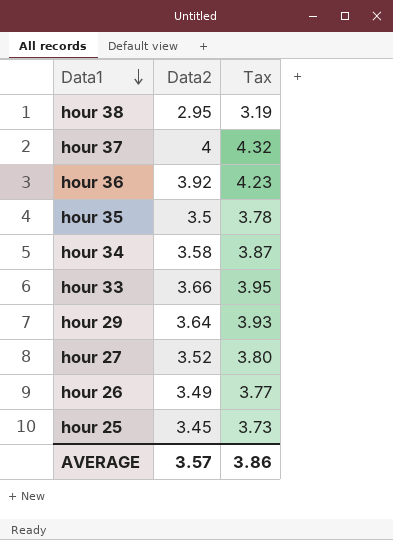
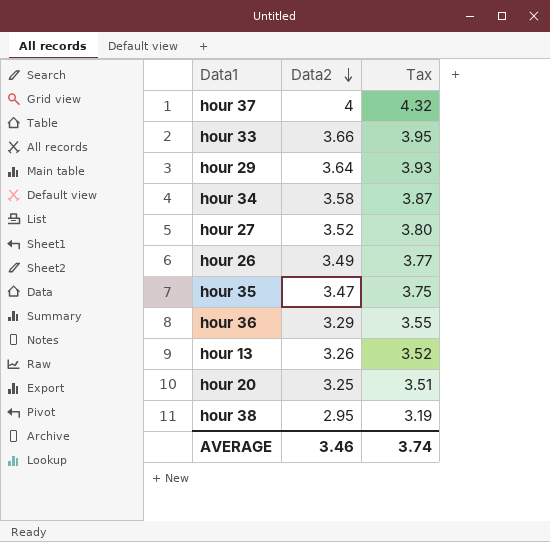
row order: Data1 descending -> Data2 descending
row hour 25: 3.45 | 3.73 -> none
hour 35 | Data2: 3.5 -> 3.47
hour 35 | Tax: 3.78 -> 3.75
hour 36 | Data2: 3.92 -> 3.29
hour 36 | Tax: 4.23 -> 3.55
row hour 13: none -> 3.26 | 3.52
row hour 20: none -> 3.25 | 3.51
AVERAGE | Data2: 3.57 -> 3.46
AVERAGE | Tax: 3.86 -> 3.74

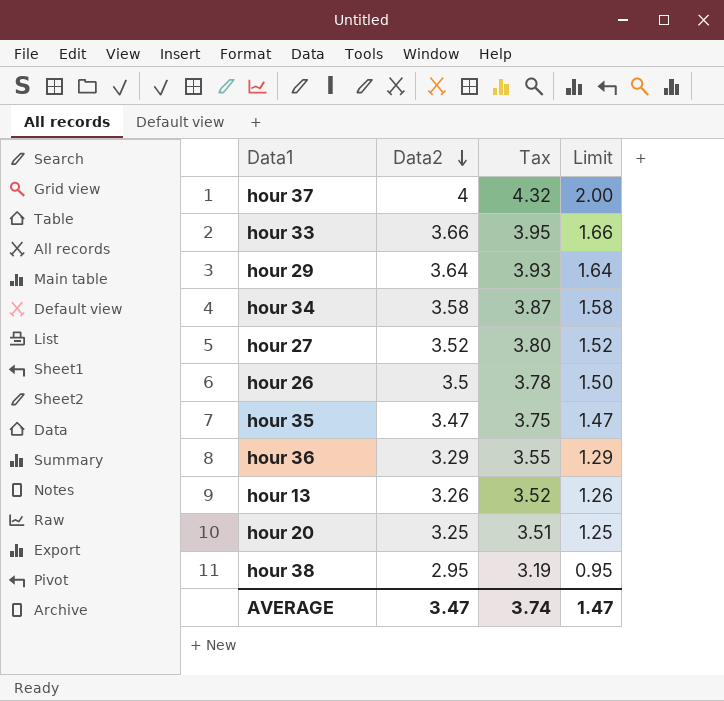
column Limit | formula: none -> [Data2] - 2
hour 26 | Data2: 3.49 -> 3.5
hour 26 | Tax: 3.77 -> 3.78
AVERAGE | Data2: 3.46 -> 3.47

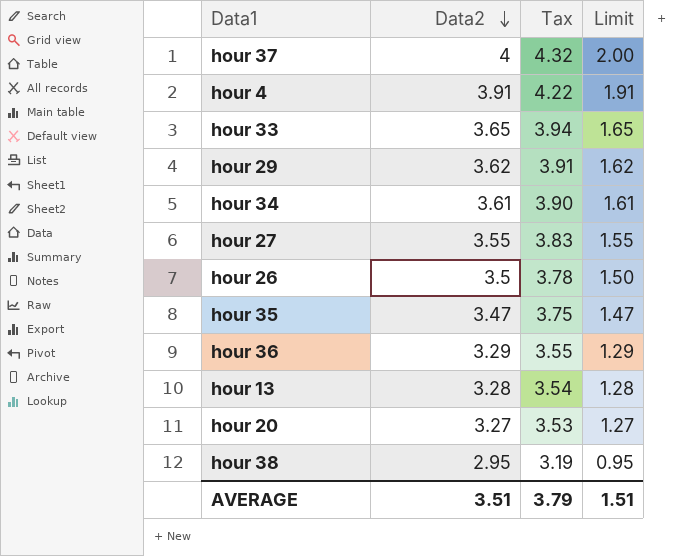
row hour 4: none -> 3.91 | 4.22 | 1.91
hour 33 | Data2: 3.66 -> 3.65
hour 33 | Tax: 3.95 -> 3.94
hour 33 | Limit: 1.66 -> 1.65
hour 29 | Data2: 3.64 -> 3.62
hour 29 | Tax: 3.93 -> 3.91
hour 29 | Limit: 1.64 -> 1.62
hour 34 | Data2: 3.58 -> 3.61
hour 34 | Tax: 3.87 -> 3.90
hour 34 | Limit: 1.58 -> 1.61
hour 27 | Data2: 3.52 -> 3.55
hour 27 | Tax: 3.80 -> 3.83
hour 27 | Limit: 1.52 -> 1.55
hour 13 | Data2: 3.26 -> 3.28
hour 13 | Tax: 3.52 -> 3.54
hour 13 | Limit: 1.26 -> 1.28
hour 20 | Data2: 3.25 -> 3.27
hour 20 | Tax: 3.51 -> 3.53
hour 20 | Limit: 1.25 -> 1.27
AVERAGE | Data2: 3.47 -> 3.51
AVERAGE | Tax: 3.74 -> 3.79
AVERAGE | Limit: 1.47 -> 1.51

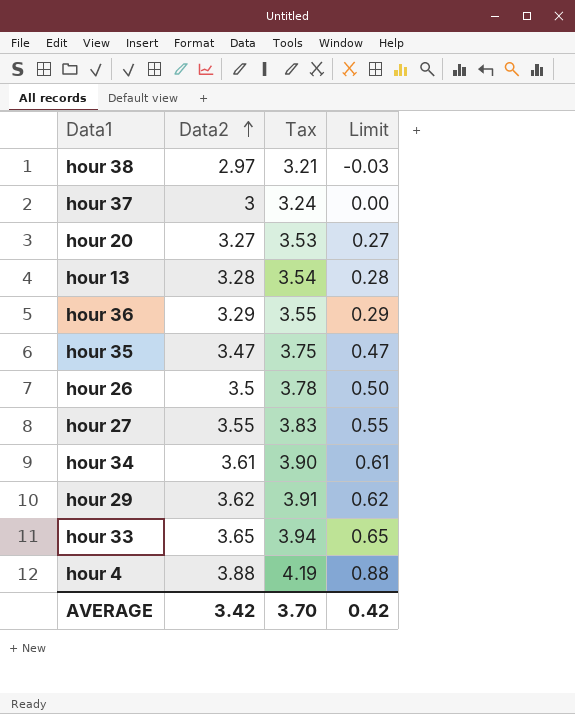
row order: Data2 descending -> Data2 ascending
column Limit | formula: [Data2] - 2 -> [Data2] - 3
hour 38 | Data2: 2.95 -> 2.97
hour 38 | Tax: 3.19 -> 3.21
hour 37 | Data2: 4 -> 3
hour 37 | Tax: 4.32 -> 3.24
hour 4 | Data2: 3.91 -> 3.88
hour 4 | Tax: 4.22 -> 4.19
AVERAGE | Data2: 3.51 -> 3.42
AVERAGE | Tax: 3.79 -> 3.70
AVERAGE | Limit: 1.51 -> 0.42

